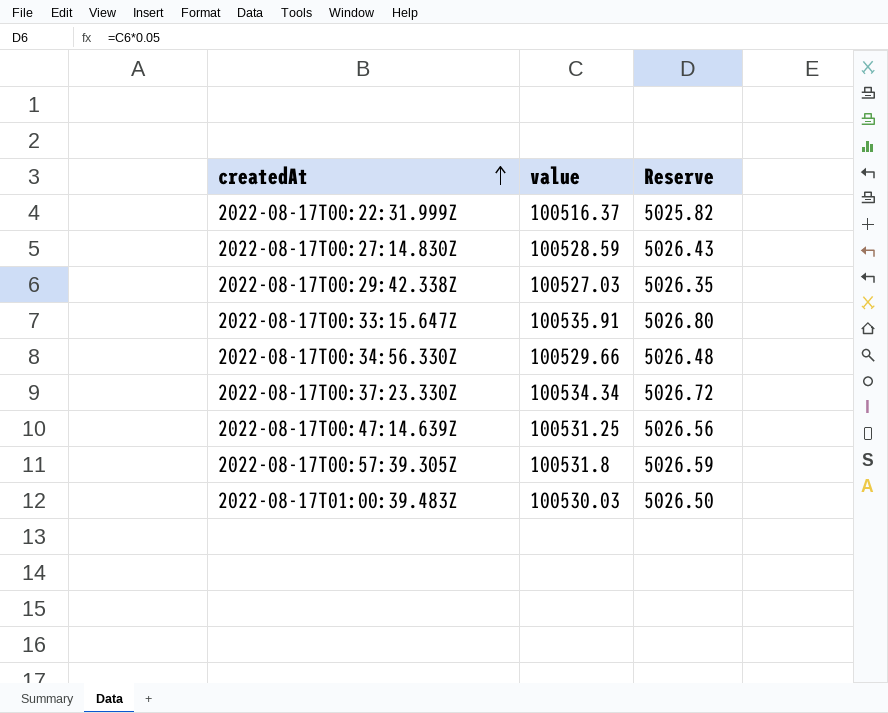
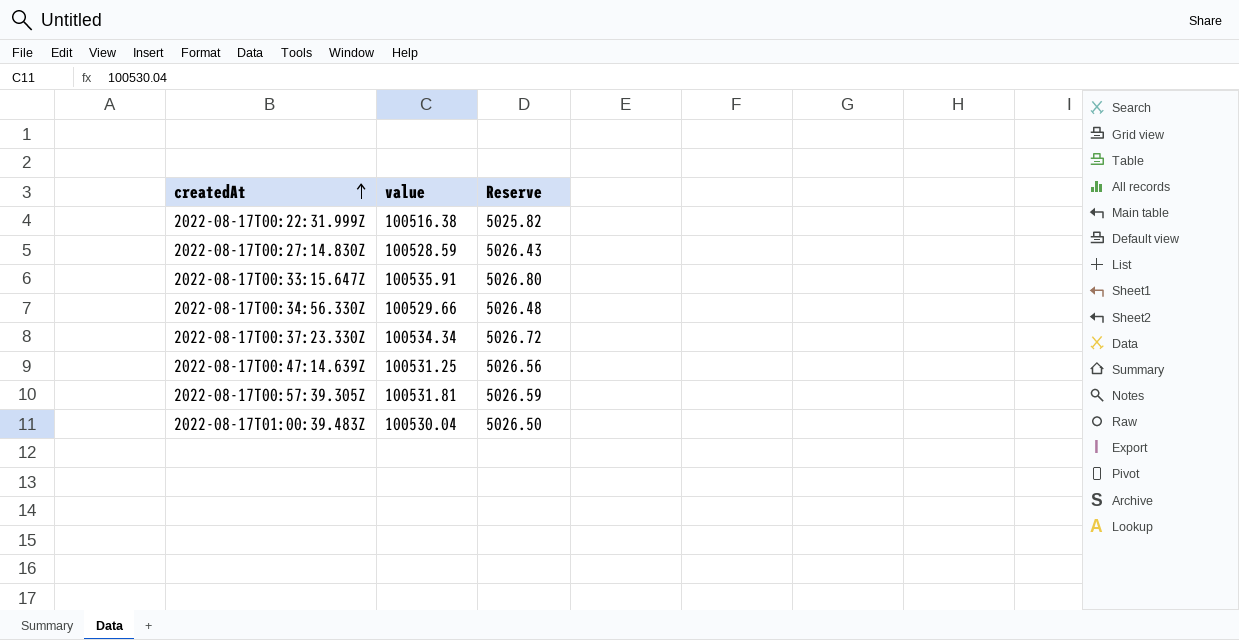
row 2022-08-17T00:29:42.338Z: 100527.03 | 5026.35 -> none
2022-08-17T00:22:31.999Z | value: 100516.37 -> 100516.38
2022-08-17T00:57:39.305Z | value: 100531.8 -> 100531.81
2022-08-17T01:00:39.483Z | value: 100530.03 -> 100530.04

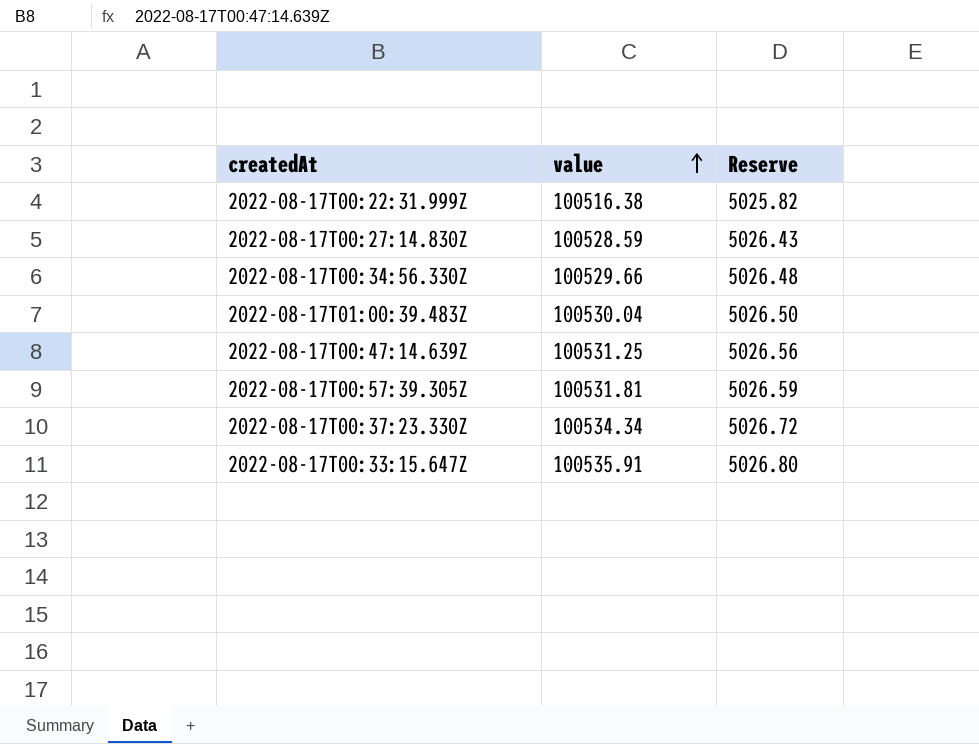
row order: createdAt ascending -> value ascending

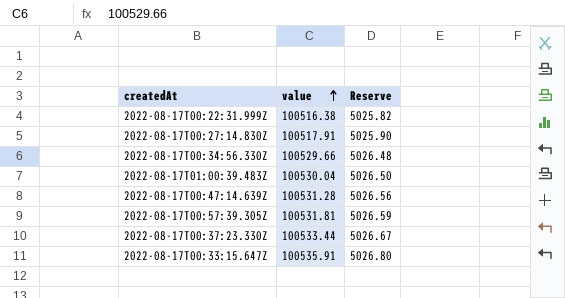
2022-08-17T00:27:14.830Z | value: 100528.59 -> 100517.91
2022-08-17T00:27:14.830Z | Reserve: 5026.43 -> 5025.90
2022-08-17T00:47:14.639Z | value: 100531.25 -> 100531.28
2022-08-17T00:37:23.330Z | value: 100534.34 -> 100533.44
2022-08-17T00:37:23.330Z | Reserve: 5026.72 -> 5026.67

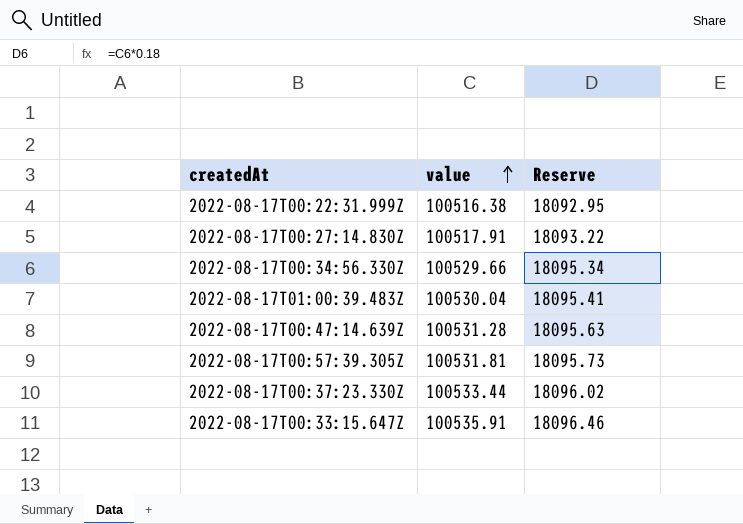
column Reserve | formula: [value] * 0.05 -> [value] * 0.18

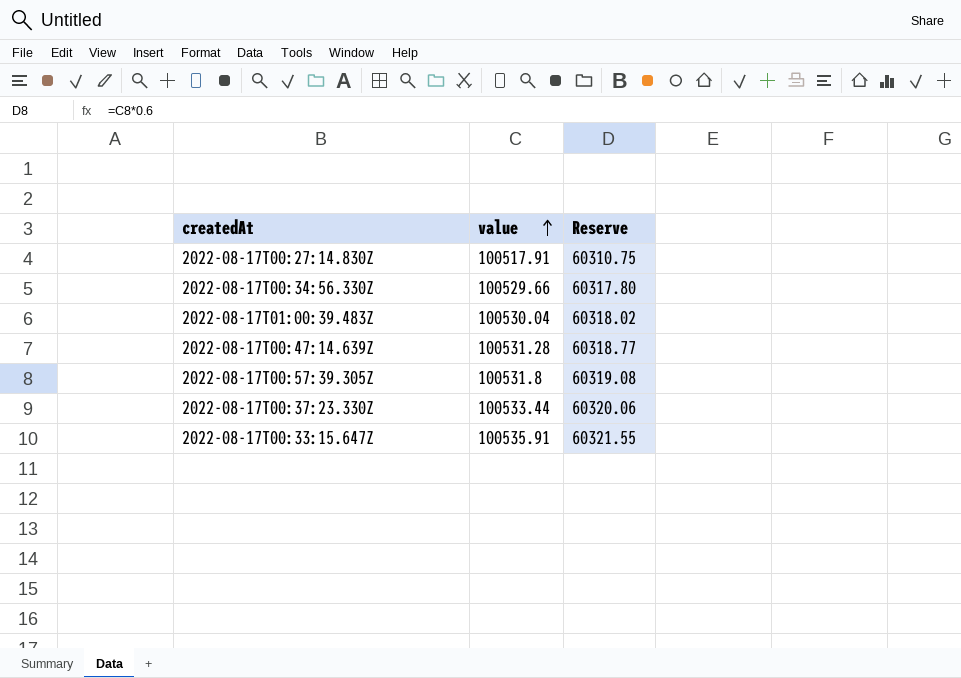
column Reserve | formula: [value] * 0.18 -> [value] * 0.6
row 2022-08-17T00:22:31.999Z: 100516.38 | 18092.95 -> none
2022-08-17T00:57:39.305Z | value: 100531.81 -> 100531.8

